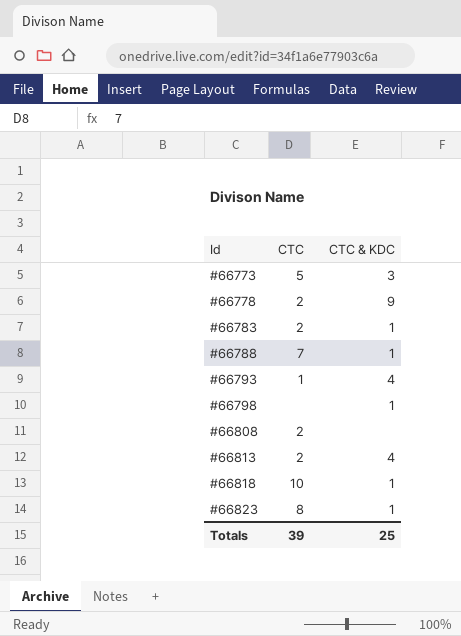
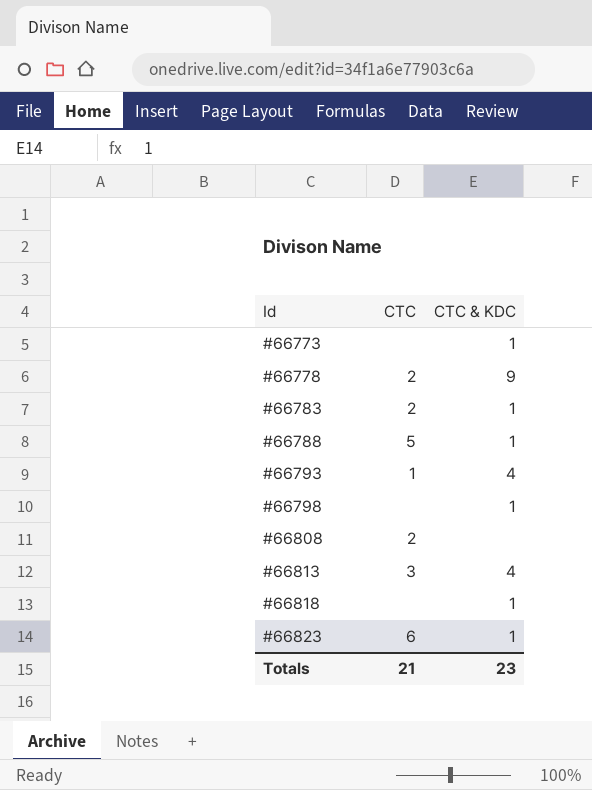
#66773 | CTC: 5 -> none
#66773 | CTC & KDC: 3 -> 1
#66788 | CTC: 7 -> 5
#66813 | CTC: 2 -> 3
#66818 | CTC: 10 -> none
#66823 | CTC: 8 -> 6
Totals | CTC: 39 -> 21
Totals | CTC & KDC: 25 -> 23

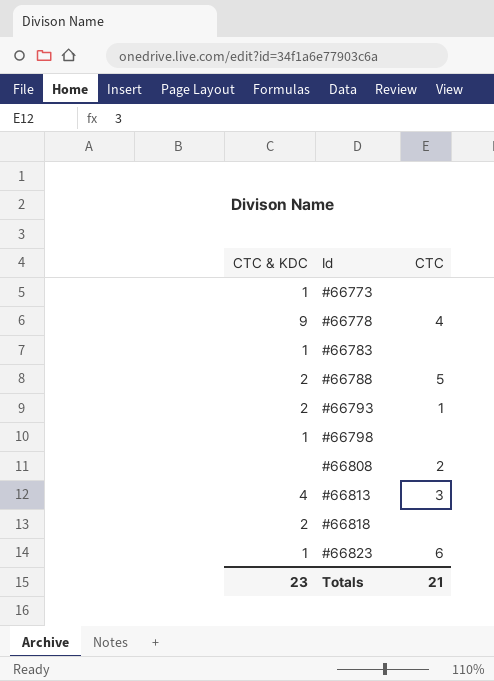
column CTC & KDC | position: 3 -> 1
#66778 | CTC: 2 -> 4
#66783 | CTC: 2 -> none
#66788 | CTC & KDC: 1 -> 2
#66793 | CTC & KDC: 4 -> 2
#66818 | CTC & KDC: 1 -> 2

